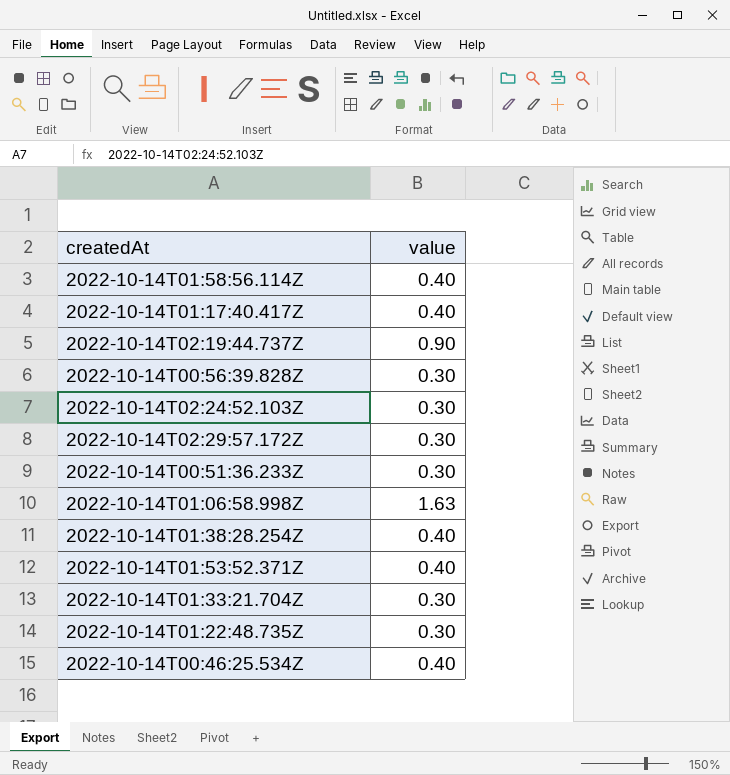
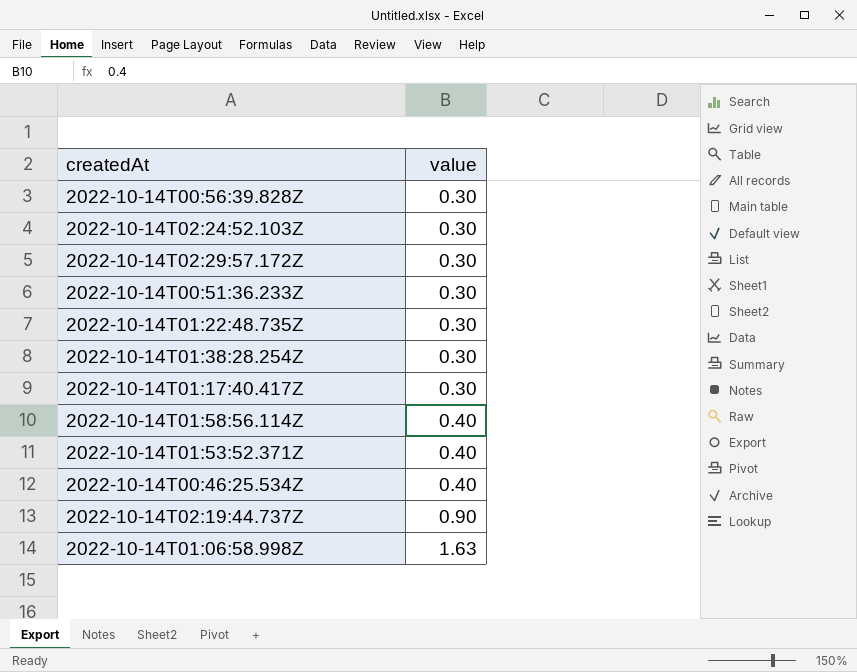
row order: none -> value ascending
row 2022-10-14T01:33:21.704Z: 0.30 -> none
2022-10-14T01:38:28.254Z | value: 0.40 -> 0.30
2022-10-14T01:17:40.417Z | value: 0.40 -> 0.30

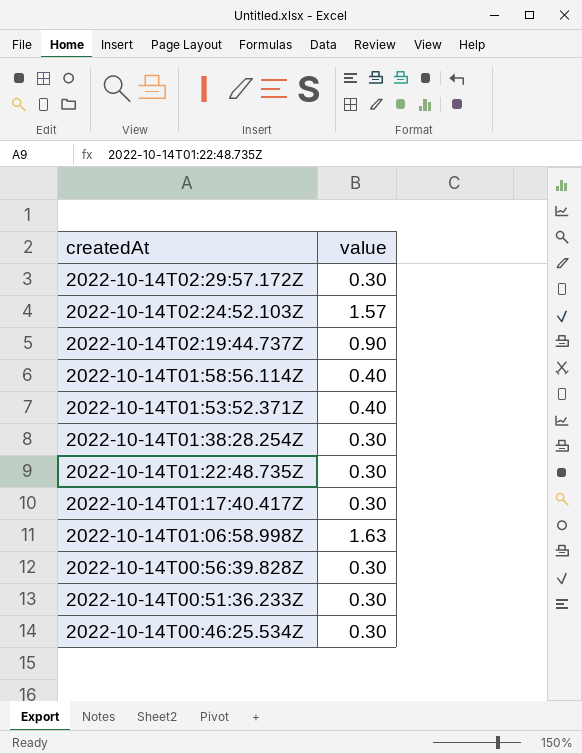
row order: value ascending -> createdAt descending
2022-10-14T02:24:52.103Z | value: 0.30 -> 1.57
2022-10-14T00:46:25.534Z | value: 0.40 -> 0.30

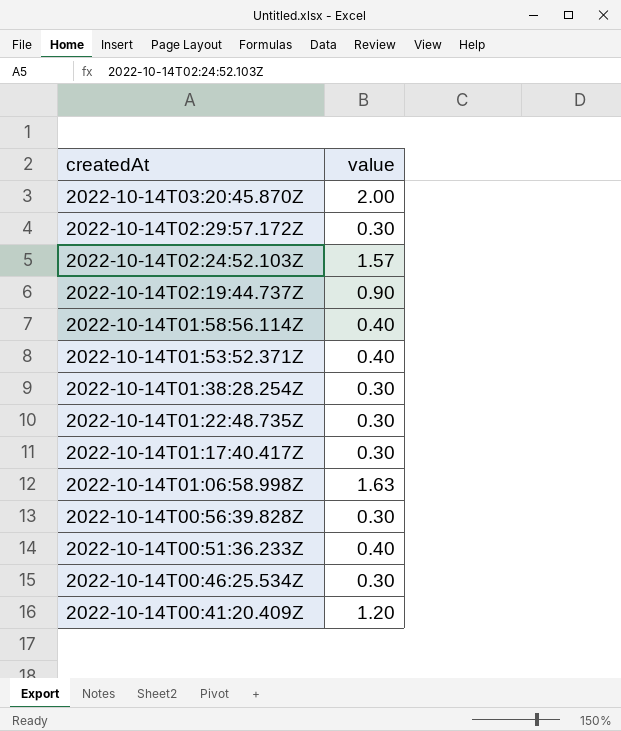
row 2022-10-14T03:20:45.870Z: none -> 2.00
2022-10-14T00:51:36.233Z | value: 0.30 -> 0.40
row 2022-10-14T00:41:20.409Z: none -> 1.20

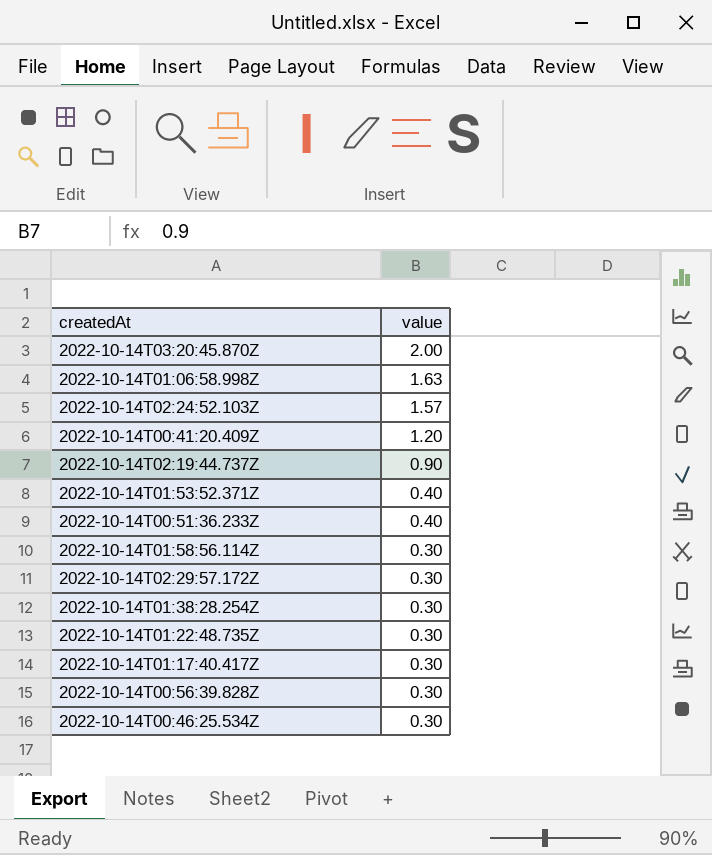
row order: createdAt descending -> value descending
2022-10-14T01:58:56.114Z | value: 0.40 -> 0.30

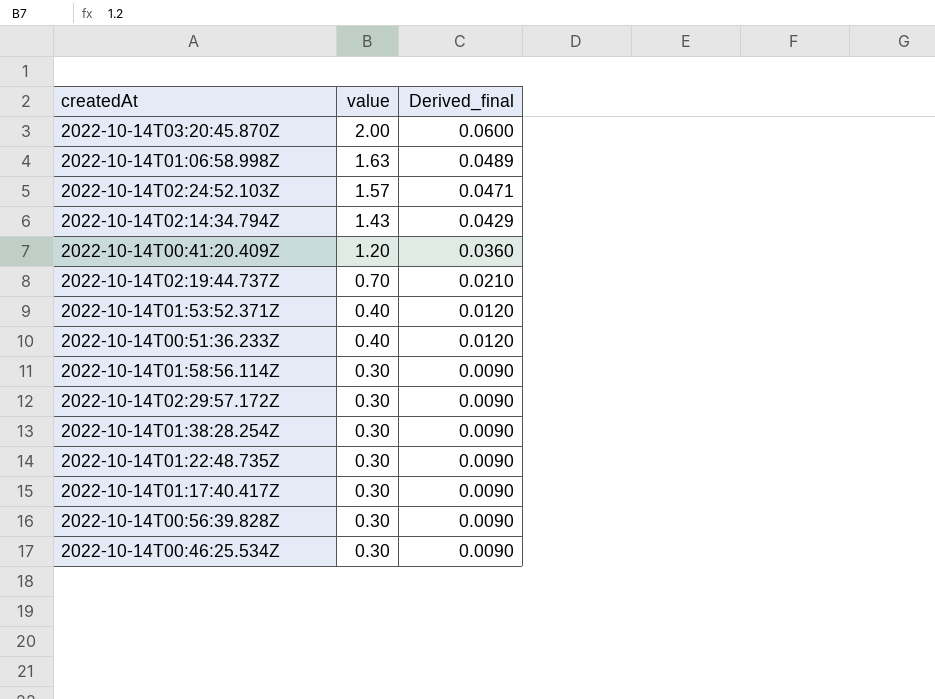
column Derived_final | formula: none -> [value] * 0.03
row 2022-10-14T02:14:34.794Z: none -> 1.43 | 0.0429
2022-10-14T02:19:44.737Z | value: 0.90 -> 0.70

